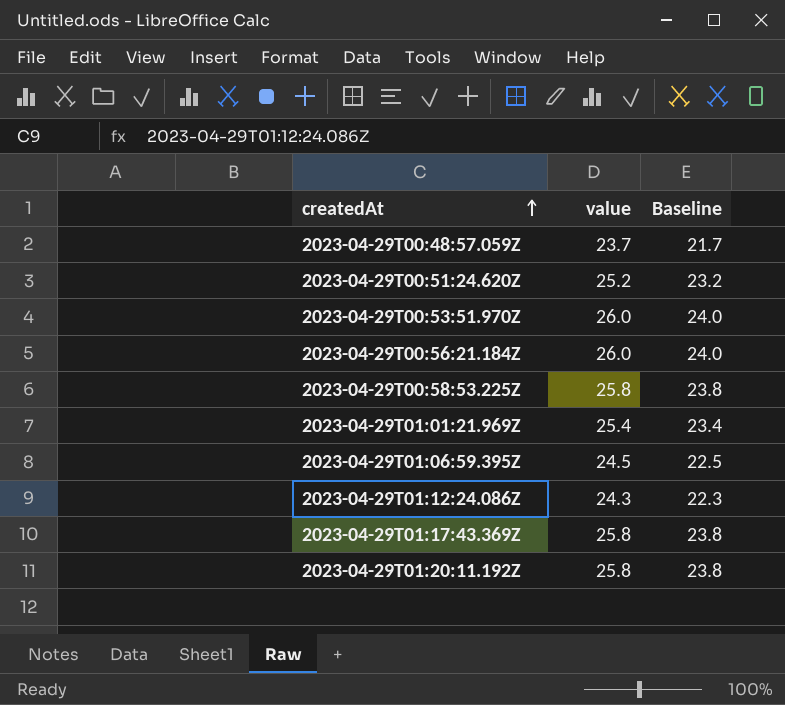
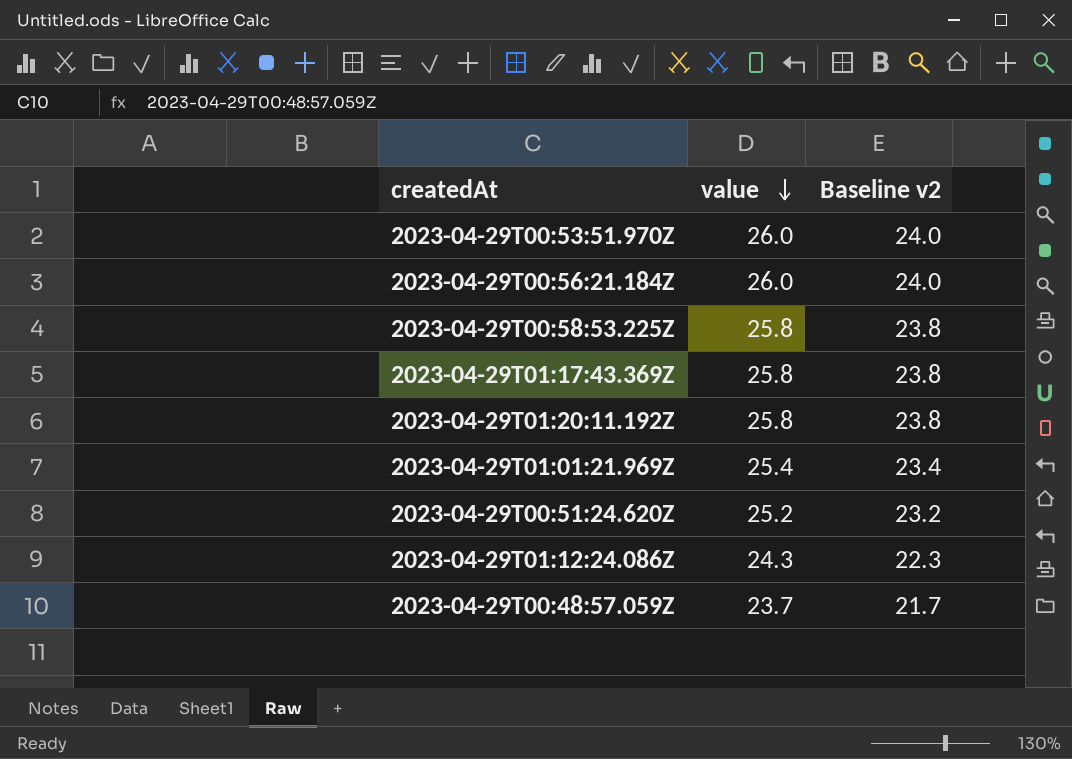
row order: createdAt ascending -> value descending
column name: Baseline -> Baseline v2
row 2023-04-29T01:06:59.395Z: 24.5 | 22.5 -> none

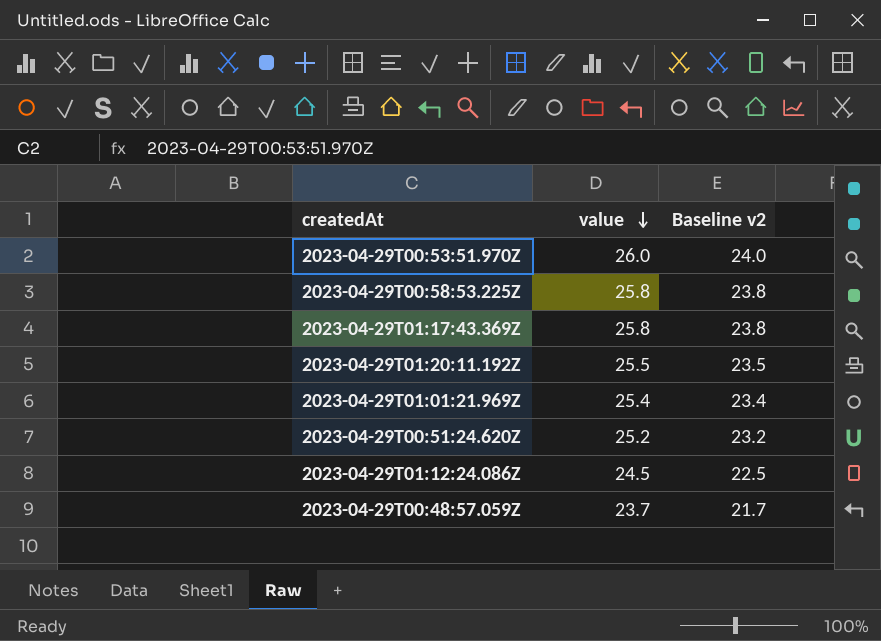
row 2023-04-29T00:56:21.184Z: 26.0 | 24.0 -> none
2023-04-29T01:20:11.192Z | value: 25.8 -> 25.5
2023-04-29T01:20:11.192Z | Baseline v2: 23.8 -> 23.5
2023-04-29T01:12:24.086Z | value: 24.3 -> 24.5
2023-04-29T01:12:24.086Z | Baseline v2: 22.3 -> 22.5

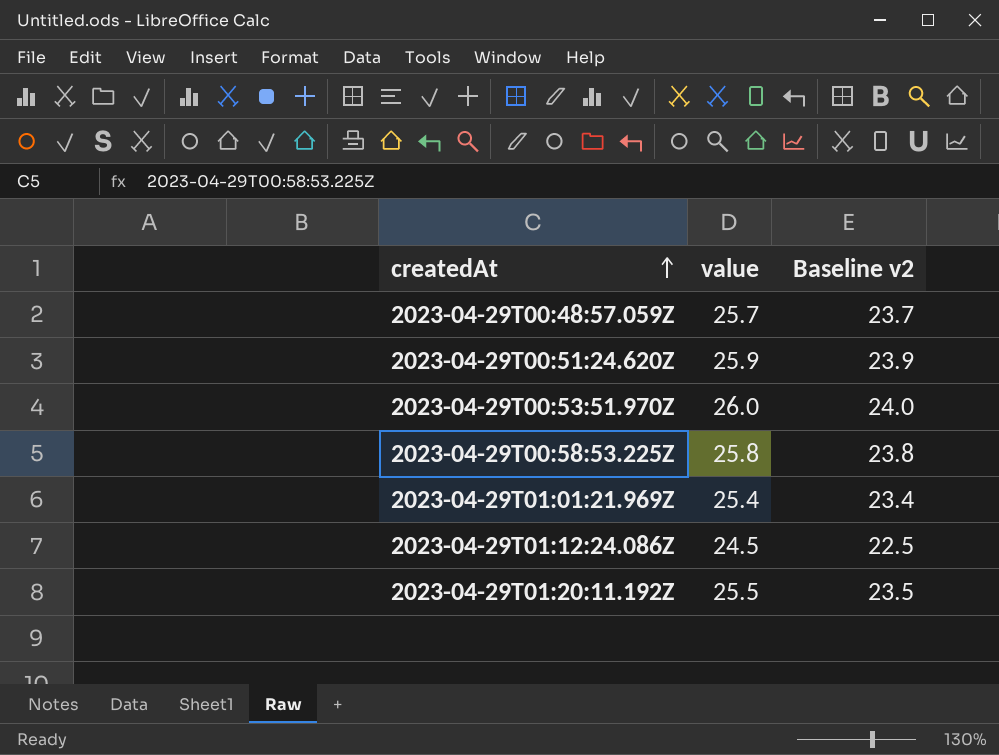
row order: value descending -> createdAt ascending
row 2023-04-29T01:17:43.369Z: 25.8 | 23.8 -> none
2023-04-29T00:48:57.059Z | value: 23.7 -> 25.7
2023-04-29T00:48:57.059Z | Baseline v2: 21.7 -> 23.7
2023-04-29T00:51:24.620Z | value: 25.2 -> 25.9
2023-04-29T00:51:24.620Z | Baseline v2: 23.2 -> 23.9

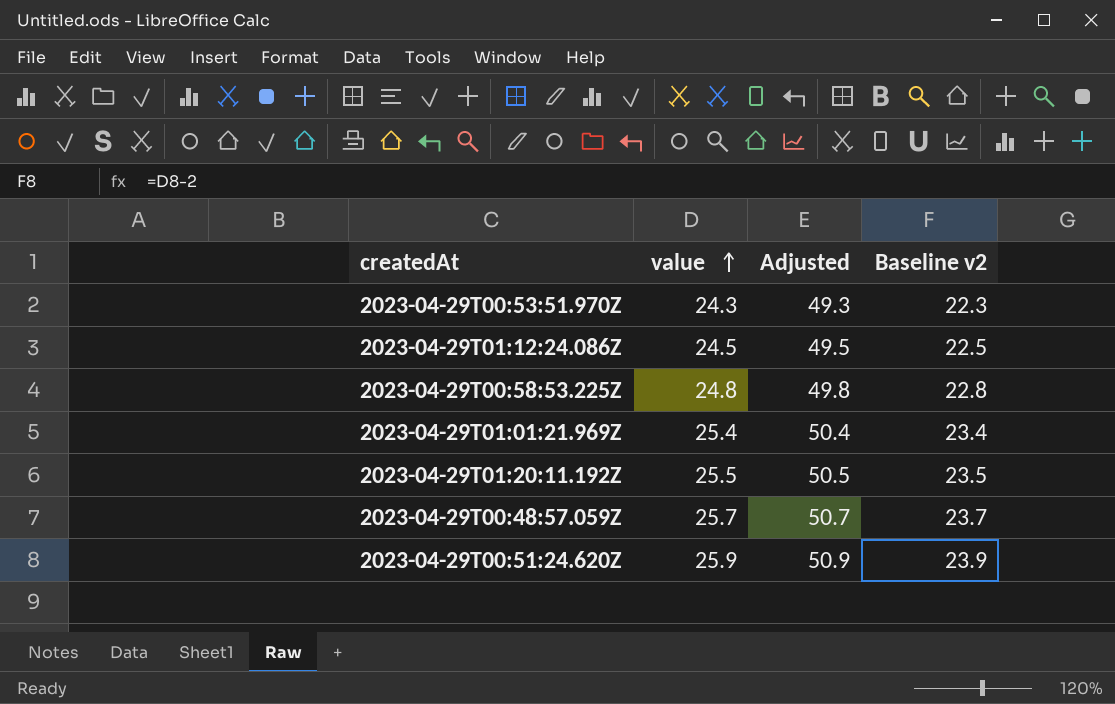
row order: createdAt ascending -> value ascending
column Adjusted | formula: none -> [value] + 25
2023-04-29T00:53:51.970Z | value: 26.0 -> 24.3
2023-04-29T00:53:51.970Z | Baseline v2: 24.0 -> 22.3
2023-04-29T00:58:53.225Z | value: 25.8 -> 24.8
2023-04-29T00:58:53.225Z | Baseline v2: 23.8 -> 22.8

